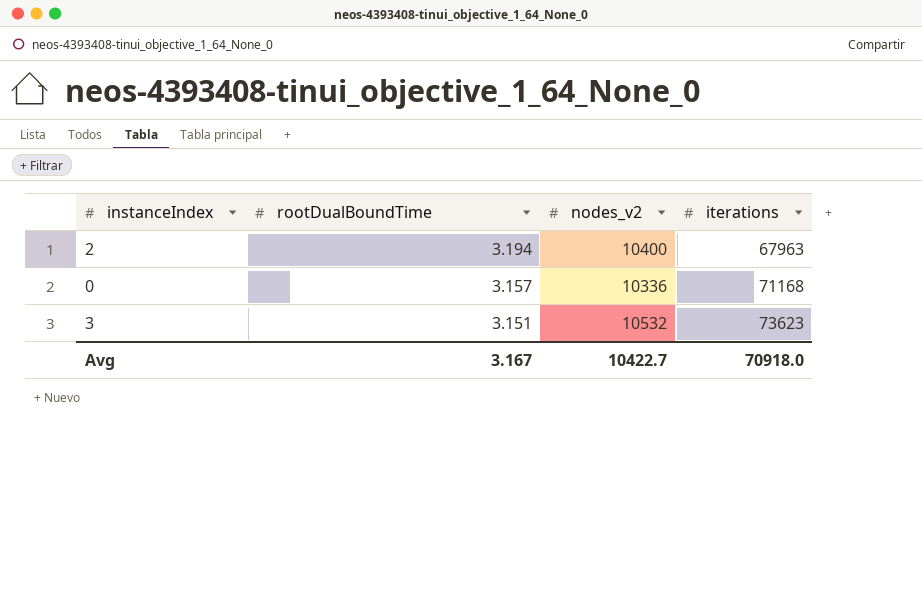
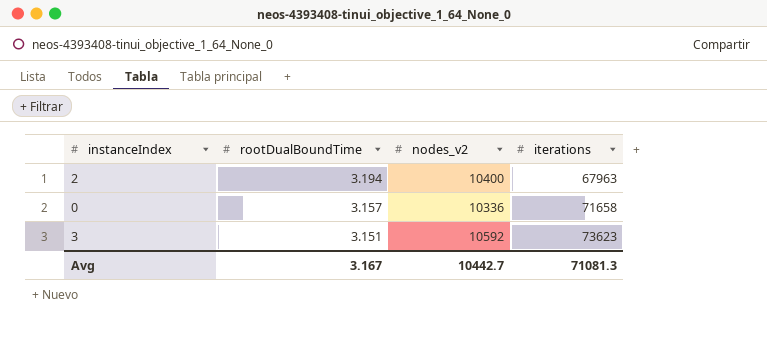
0 | iterations: 71168 -> 71658
3 | nodes_v2: 10532 -> 10592
Avg | nodes_v2: 10422.7 -> 10442.7
Avg | iterations: 70918.0 -> 71081.3

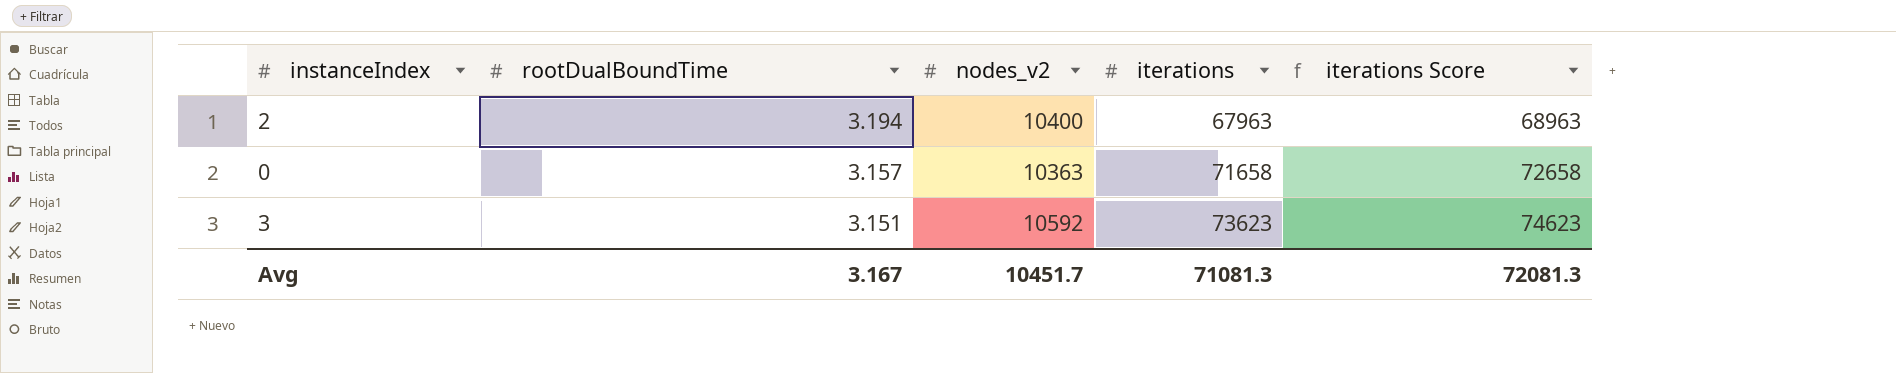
column iterations Score | formula: none -> [iterations] + 1000
0 | nodes_v2: 10336 -> 10363
Avg | nodes_v2: 10442.7 -> 10451.7

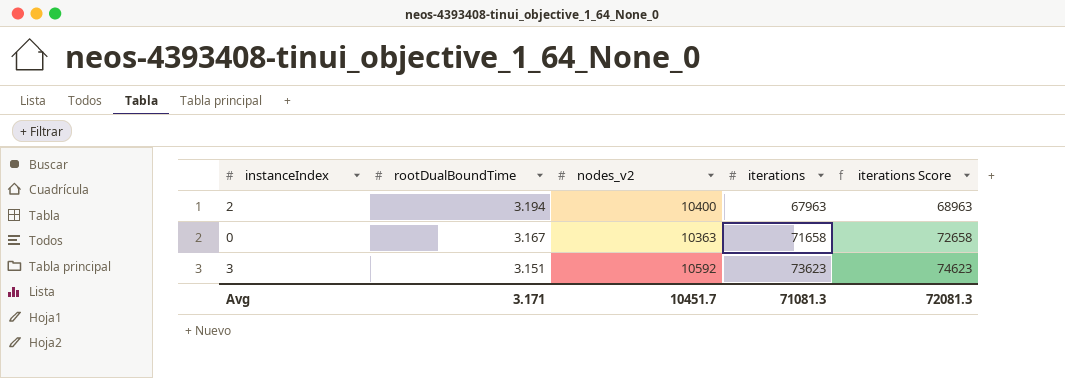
0 | rootDualBoundTime: 3.157 -> 3.167
Avg | rootDualBoundTime: 3.167 -> 3.171

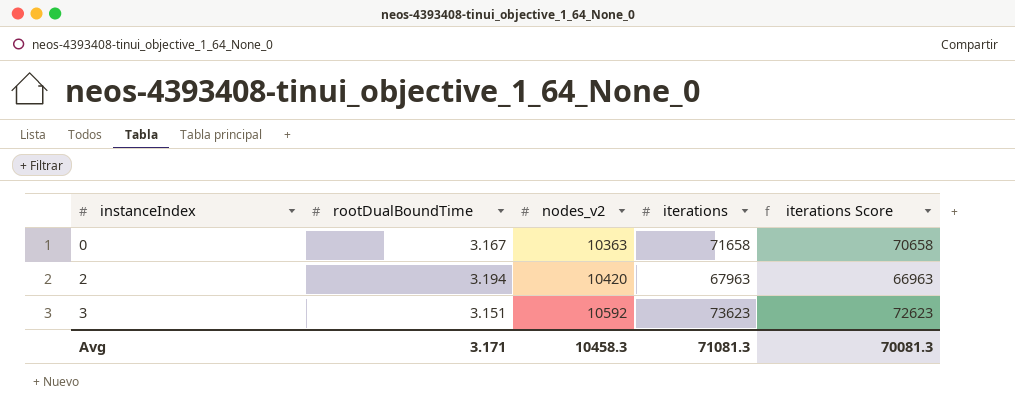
row order: rootDualBoundTime descending -> instanceIndex ascending
column iterations Score | formula: [iterations] + 1000 -> [iterations] - 1000
2 | nodes_v2: 10400 -> 10420
Avg | nodes_v2: 10451.7 -> 10458.3
Avg | iterations Score: 72081.3 -> 70081.3

